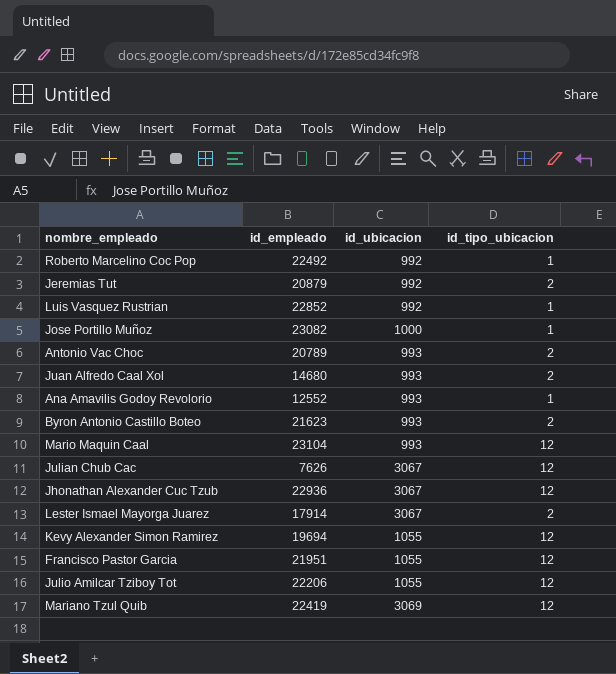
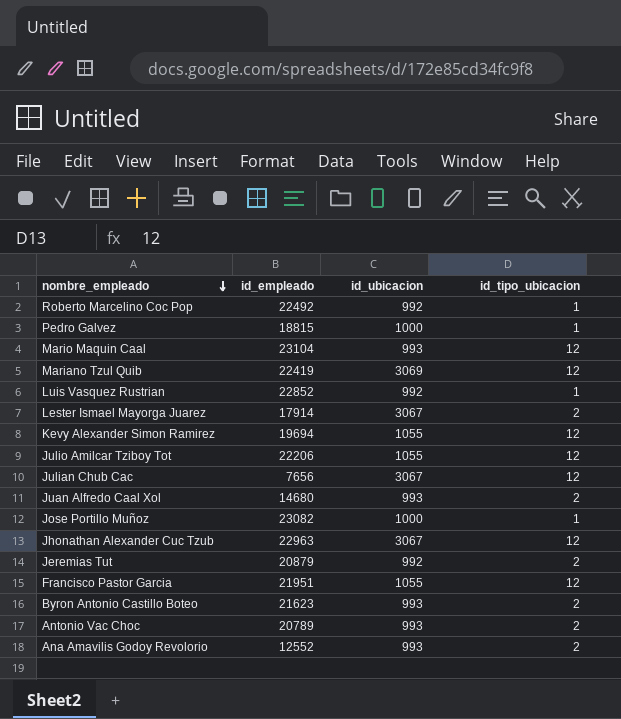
row order: none -> nombre_empleado descending
row Pedro Galvez: none -> 18815 | 1000 | 1
Julian Chub Cac | id_empleado: 7626 -> 7656
Jhonathan Alexander Cuc Tzub | id_empleado: 22936 -> 22963
Ana Amavilis Godoy Revolorio | id_tipo_ubicacion: 1 -> 2

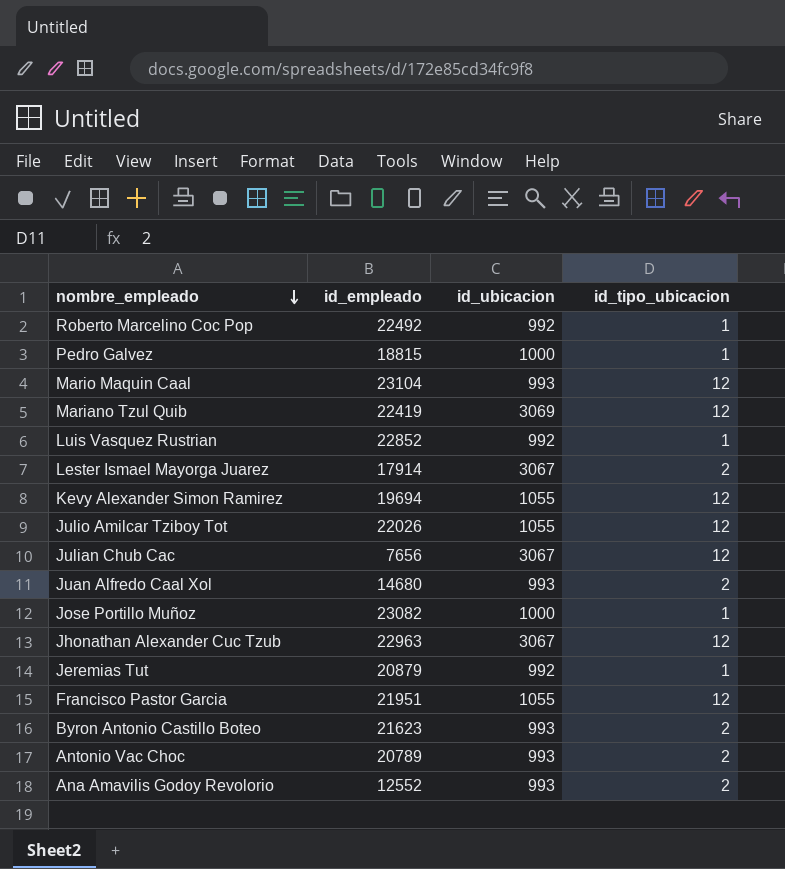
Julio Amilcar Tziboy Tot | id_empleado: 22206 -> 22026
Jeremias Tut | id_tipo_ubicacion: 2 -> 1

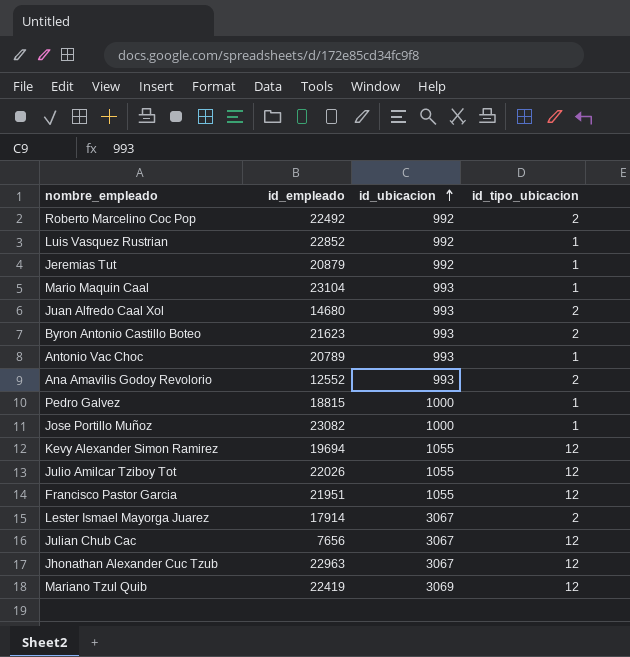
row order: nombre_empleado descending -> id_ubicacion ascending
Roberto Marcelino Coc Pop | id_tipo_ubicacion: 1 -> 2
Mario Maquin Caal | id_tipo_ubicacion: 12 -> 1
Antonio Vac Choc | id_tipo_ubicacion: 2 -> 1

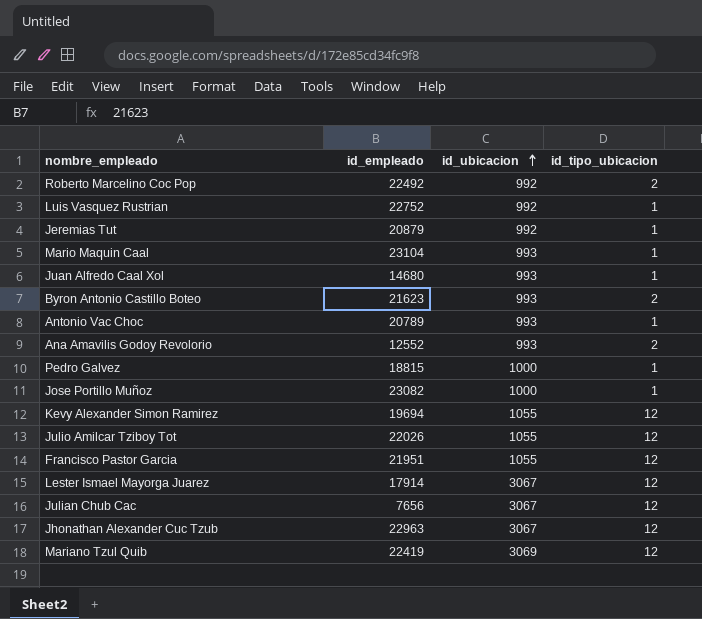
Luis Vasquez Rustrian | id_empleado: 22852 -> 22752
Juan Alfredo Caal Xol | id_tipo_ubicacion: 2 -> 1
Lester Ismael Mayorga Juarez | id_tipo_ubicacion: 2 -> 12

